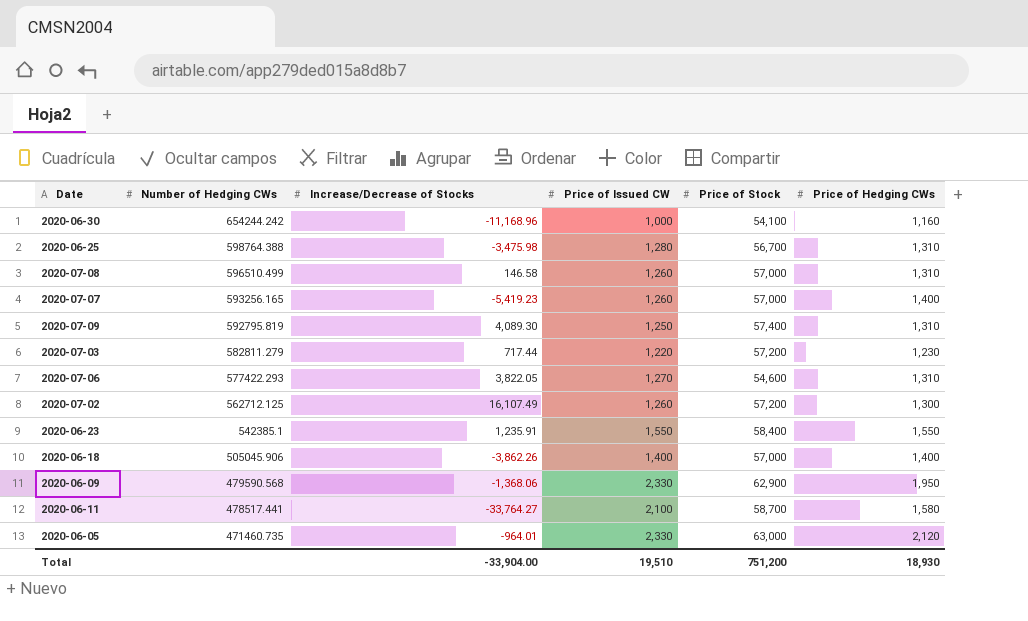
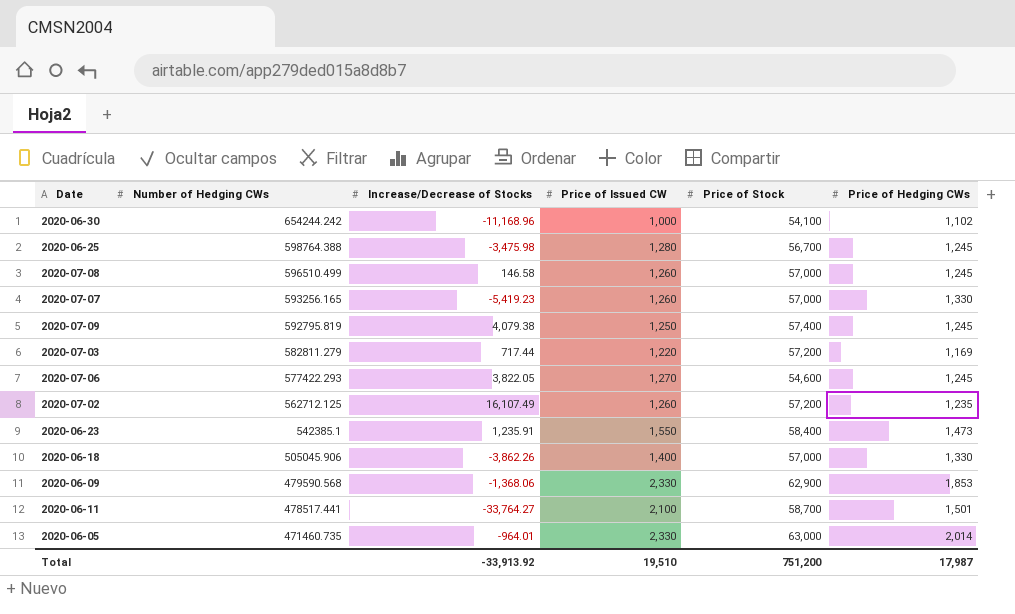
2020-06-30 | Price of Hedging CWs: 1,160 -> 1,102
2020-06-25 | Price of Hedging CWs: 1,310 -> 1,245
2020-07-08 | Price of Hedging CWs: 1,310 -> 1,245
2020-07-07 | Price of Hedging CWs: 1,400 -> 1,330
2020-07-09 | Increase/Decrease of Stocks: 4,089.30 -> 4,079.38
2020-07-09 | Price of Hedging CWs: 1,310 -> 1,245
2020-07-03 | Price of Hedging CWs: 1,230 -> 1,169
2020-07-06 | Price of Hedging CWs: 1,310 -> 1,245
2020-07-02 | Price of Hedging CWs: 1,300 -> 1,235
2020-06-23 | Price of Hedging CWs: 1,550 -> 1,473
2020-06-18 | Price of Hedging CWs: 1,400 -> 1,330
2020-06-09 | Price of Hedging CWs: 1,950 -> 1,853
2020-06-11 | Price of Hedging CWs: 1,580 -> 1,501
2020-06-05 | Price of Hedging CWs: 2,120 -> 2,014
Total | Increase/Decrease of Stocks: -33,904.00 -> -33,913.92
Total | Price of Hedging CWs: 18,930 -> 17,987

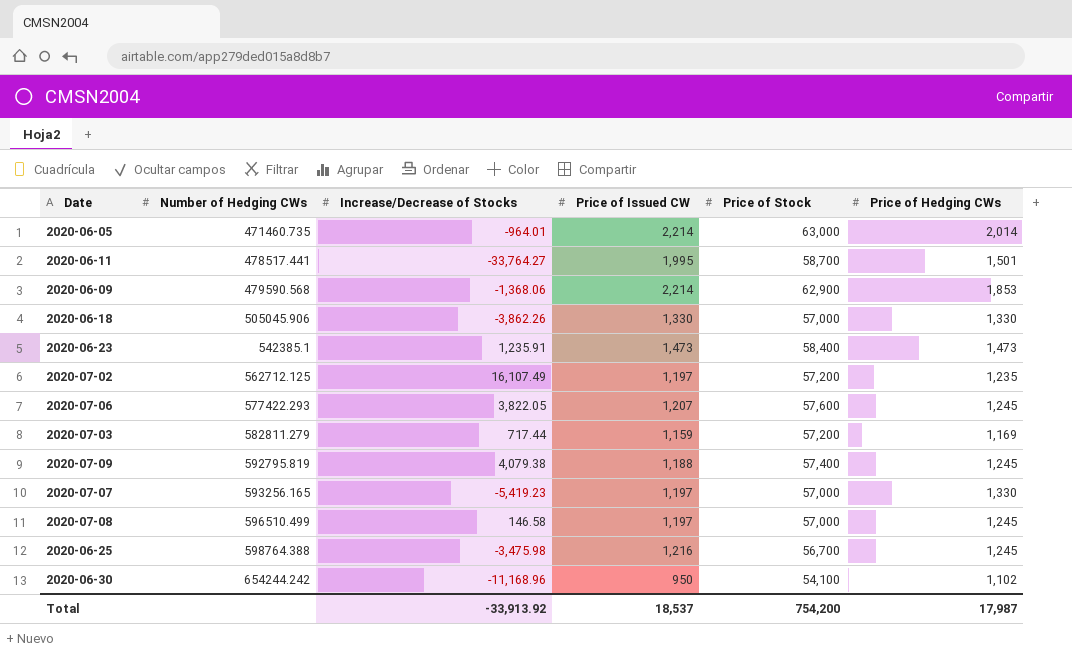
row order: Number of Hedging CWs descending -> Number of Hedging CWs ascending
2020-06-05 | Price of Issued CW: 2,330 -> 2,214
2020-06-11 | Price of Issued CW: 2,100 -> 1,995
2020-06-09 | Price of Issued CW: 2,330 -> 2,214
2020-06-18 | Price of Issued CW: 1,400 -> 1,330
2020-06-23 | Price of Issued CW: 1,550 -> 1,473
2020-07-02 | Price of Issued CW: 1,260 -> 1,197
2020-07-06 | Price of Issued CW: 1,270 -> 1,207
2020-07-06 | Price of Stock: 54,600 -> 57,600
2020-07-03 | Price of Issued CW: 1,220 -> 1,159
2020-07-09 | Price of Issued CW: 1,250 -> 1,188
2020-07-07 | Price of Issued CW: 1,260 -> 1,197
2020-07-08 | Price of Issued CW: 1,260 -> 1,197
2020-06-25 | Price of Issued CW: 1,280 -> 1,216
2020-06-30 | Price of Issued CW: 1,000 -> 950
Total | Price of Issued CW: 19,510 -> 18,537
Total | Price of Stock: 751,200 -> 754,200

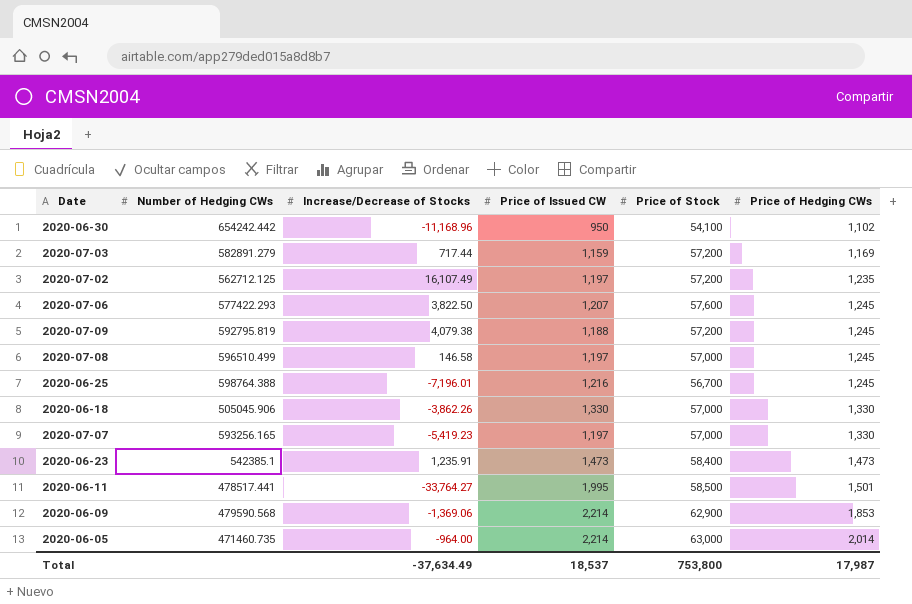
row order: Number of Hedging CWs ascending -> Price of Hedging CWs ascending
2020-06-30 | Number of Hedging CWs: 654244.242 -> 654242.442
2020-07-03 | Number of Hedging CWs: 582811.279 -> 582891.279
2020-07-06 | Increase/Decrease of Stocks: 3,822.05 -> 3,822.50
2020-07-09 | Price of Stock: 57,400 -> 57,200
2020-06-25 | Increase/Decrease of Stocks: -3,475.98 -> -7,196.01
2020-06-11 | Price of Stock: 58,700 -> 58,500
2020-06-09 | Increase/Decrease of Stocks: -1,368.06 -> -1,369.06
2020-06-05 | Increase/Decrease of Stocks: -964.01 -> -964.00
Total | Increase/Decrease of Stocks: -33,913.92 -> -37,634.49
Total | Price of Stock: 754,200 -> 753,800

